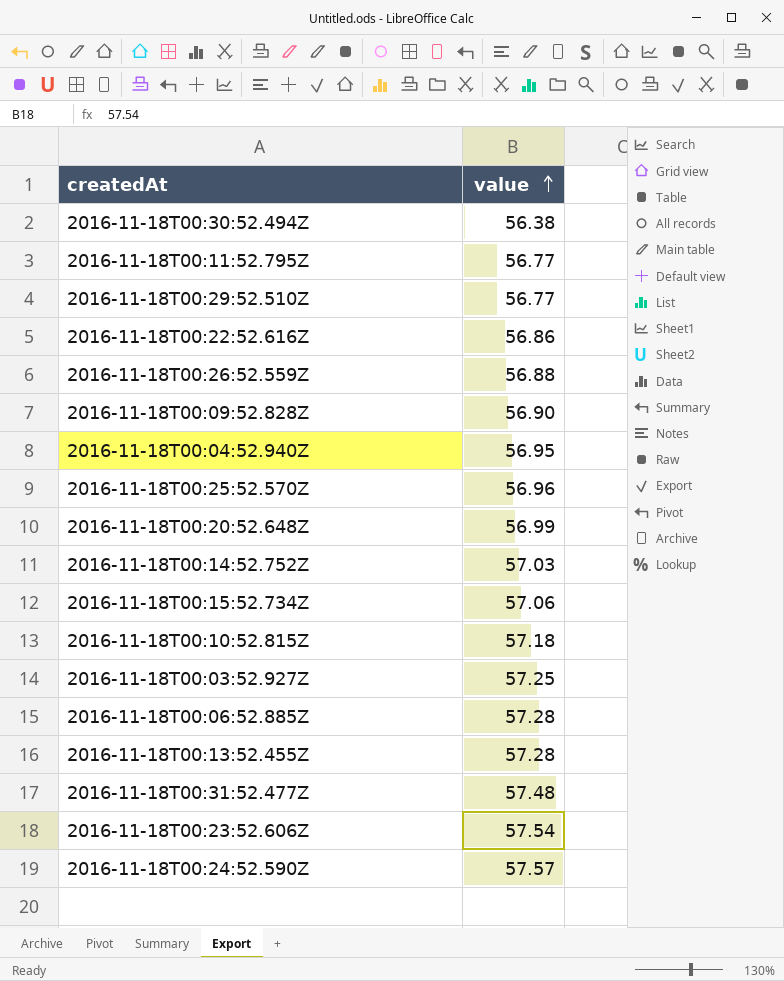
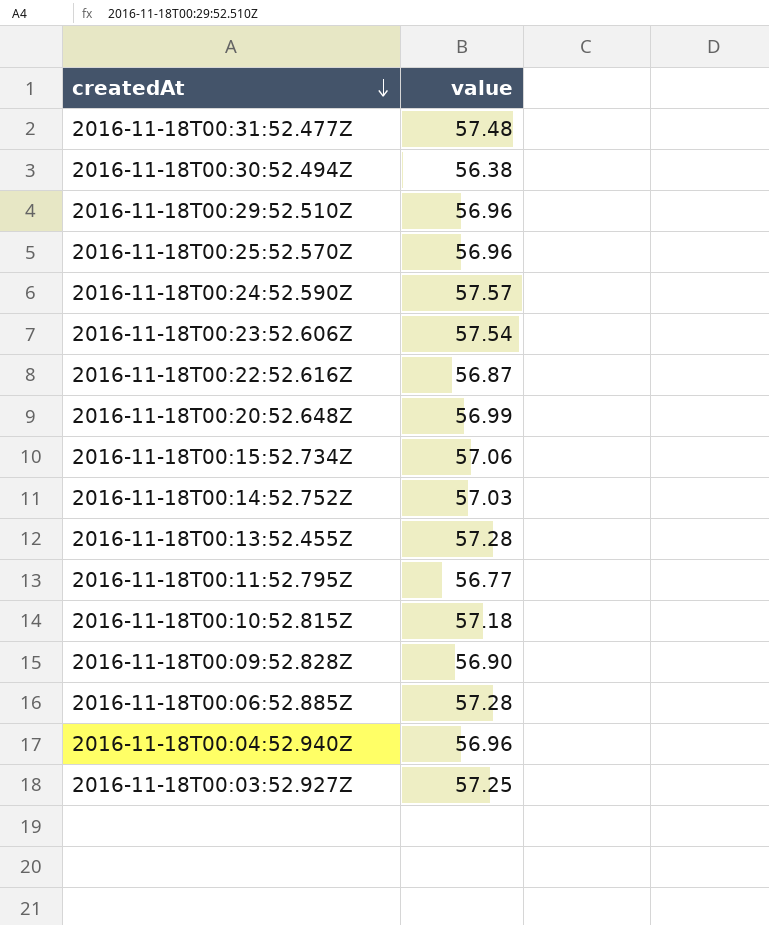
row order: value ascending -> createdAt descending
row 2016-11-18T00:26:52.559Z: 56.88 -> none
2016-11-18T00:29:52.510Z | value: 56.77 -> 56.96
2016-11-18T00:22:52.616Z | value: 56.86 -> 56.87
2016-11-18T00:04:52.940Z | value: 56.95 -> 56.96

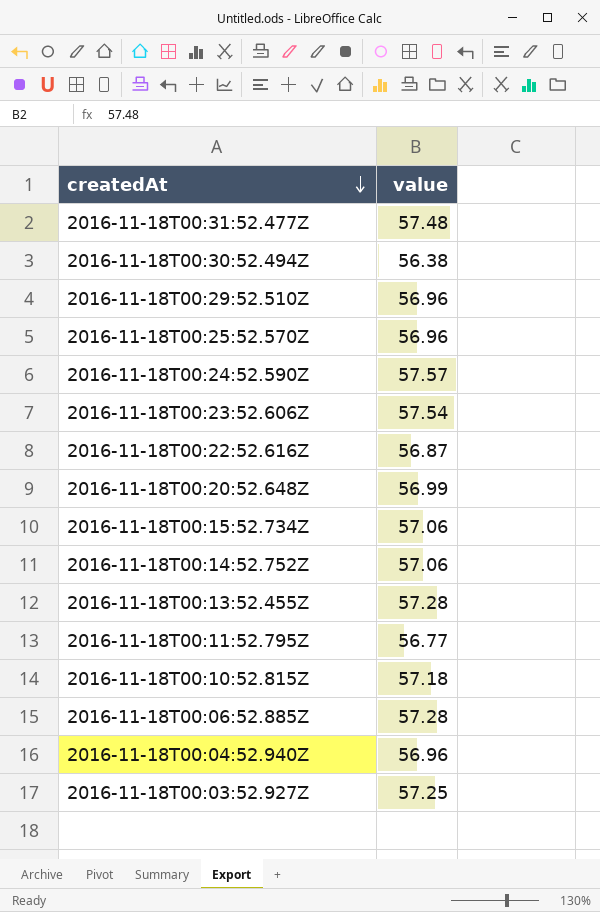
row 2016-11-18T00:09:52.828Z: 56.90 -> none
2016-11-18T00:14:52.752Z | value: 57.03 -> 57.06

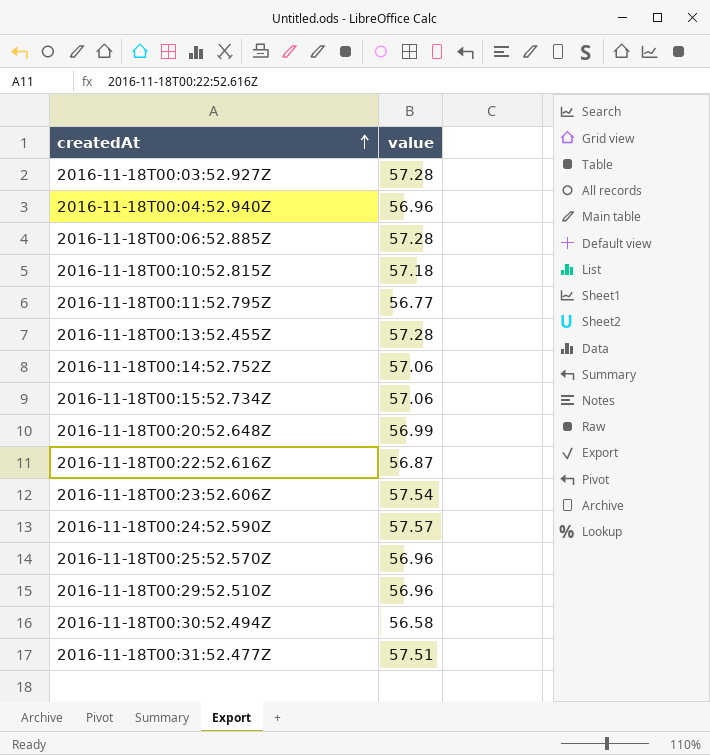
row order: createdAt descending -> createdAt ascending
2016-11-18T00:03:52.927Z | value: 57.25 -> 57.28
2016-11-18T00:30:52.494Z | value: 56.38 -> 56.58
2016-11-18T00:31:52.477Z | value: 57.48 -> 57.51

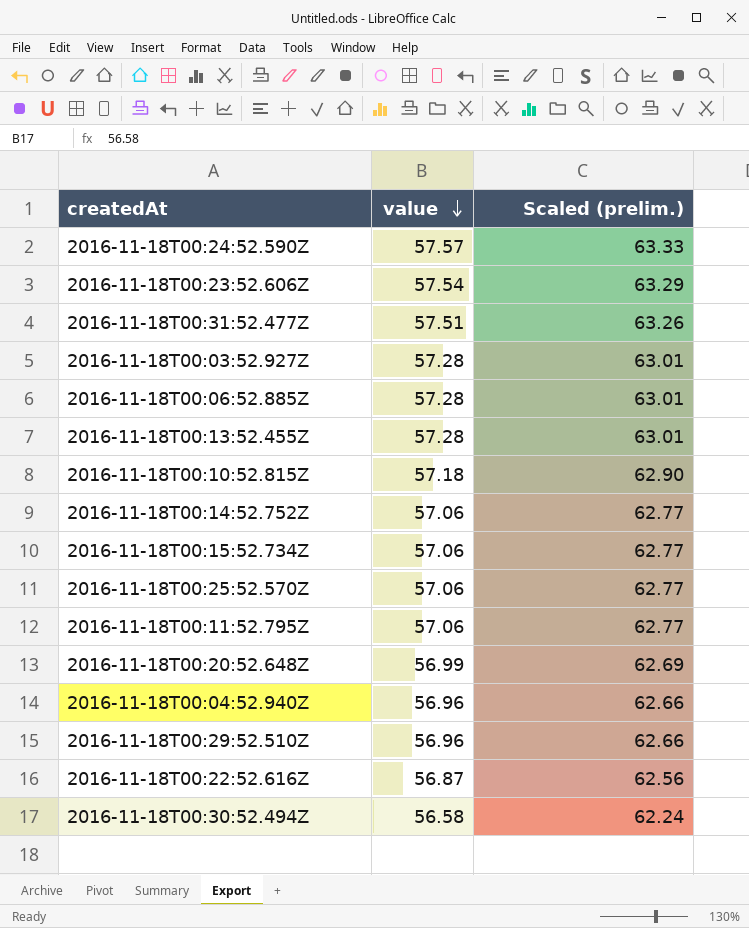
row order: createdAt ascending -> value descending
column Scaled (prelim.) | formula: none -> [value] * 1.1
2016-11-18T00:25:52.570Z | value: 56.96 -> 57.06
2016-11-18T00:11:52.795Z | value: 56.77 -> 57.06

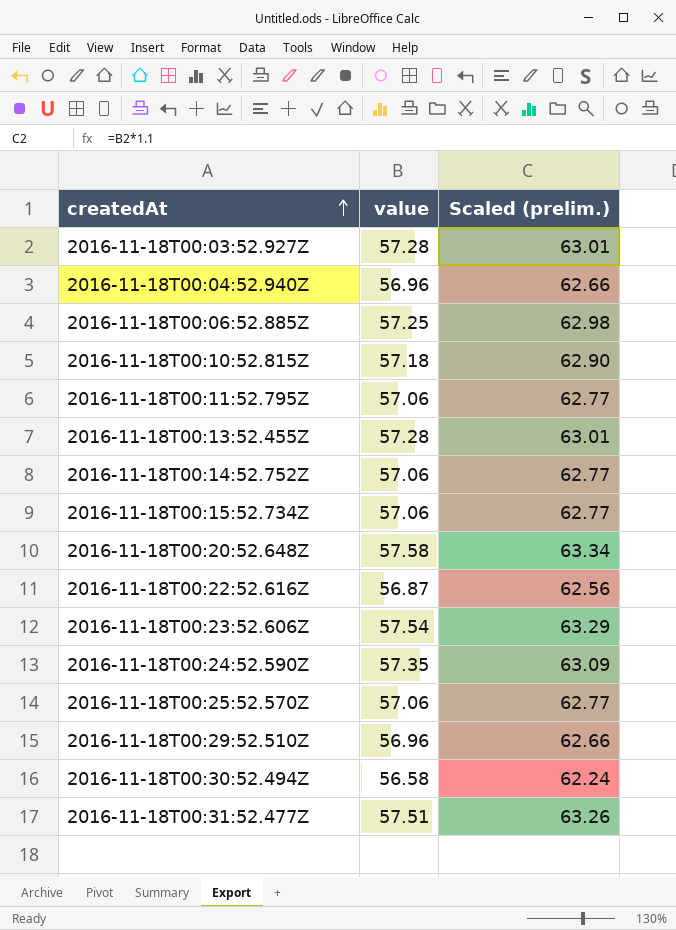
row order: value descending -> createdAt ascending
2016-11-18T00:06:52.885Z | value: 57.28 -> 57.25
2016-11-18T00:06:52.885Z | Scaled (prelim.): 63.01 -> 62.98
2016-11-18T00:20:52.648Z | value: 56.99 -> 57.58
2016-11-18T00:20:52.648Z | Scaled (prelim.): 62.69 -> 63.34
2016-11-18T00:24:52.590Z | value: 57.57 -> 57.35
2016-11-18T00:24:52.590Z | Scaled (prelim.): 63.33 -> 63.09

